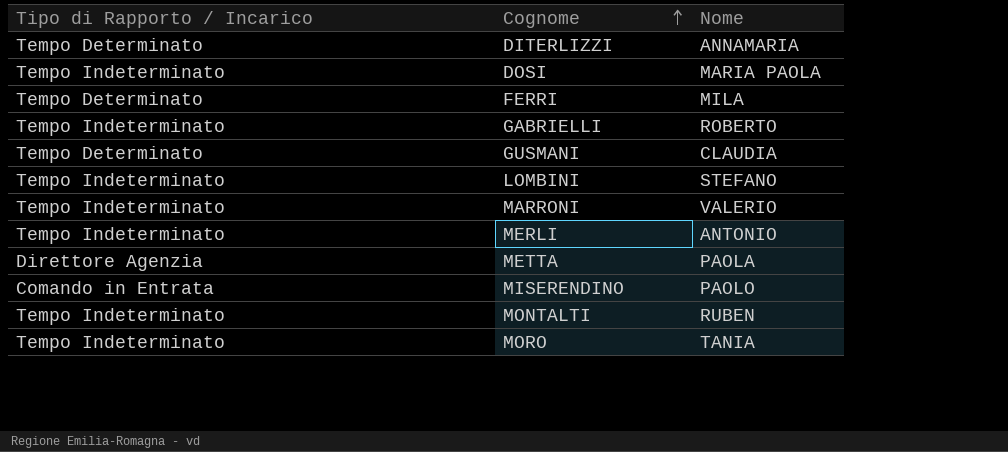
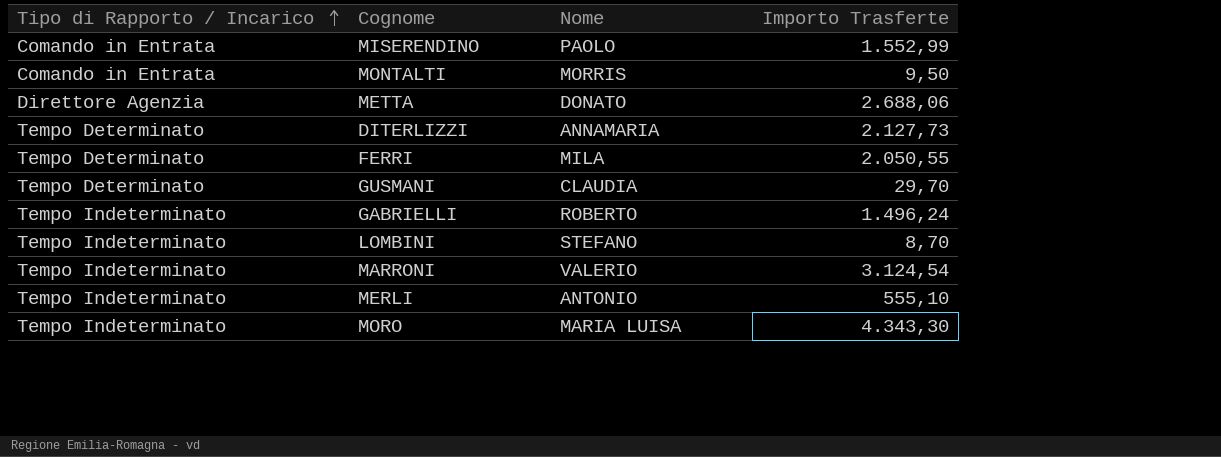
row order: Cognome ascending -> Tipo di Rapporto / Incarico ascending
column Importo Trasferte | position: none -> 4
row DOSI: Tempo Indeterminato | MARIA PAOLA -> none
MONTALTI | Tipo di Rapporto / Incarico: Tempo Indeterminato -> Comando in Entrata
MONTALTI | Nome: RUBEN -> MORRIS
METTA | Nome: PAOLA -> DONATO
MORO | Nome: TANIA -> MARIA LUISA

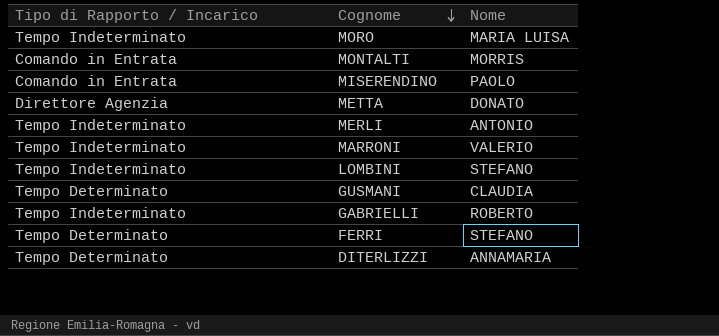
row order: Tipo di Rapporto / Incarico ascending -> Cognome descending
column Importo Trasferte | position: 4 -> none
FERRI | Nome: MILA -> STEFANO

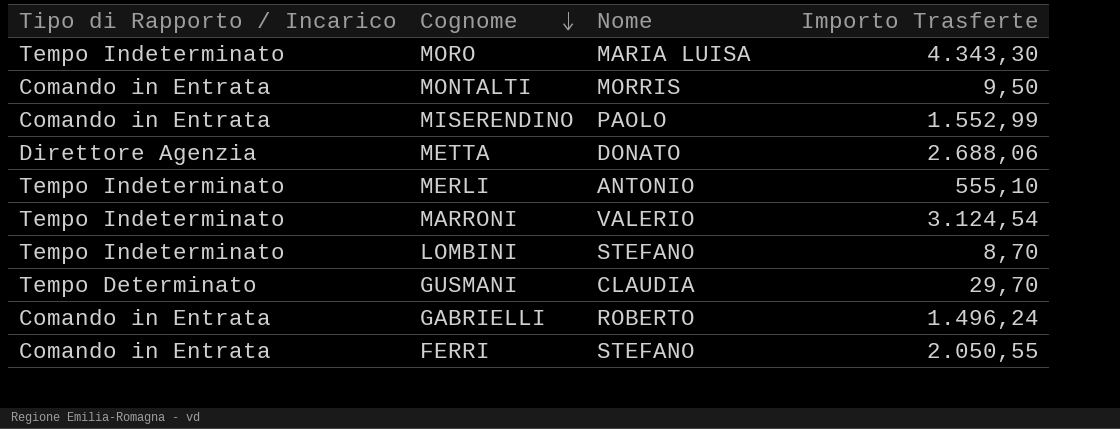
column Importo Trasferte | position: none -> 4
row DITERLIZZI: Tempo Determinato | ANNAMARIA -> none
GABRIELLI | Tipo di Rapporto / Incarico: Tempo Indeterminato -> Comando in Entrata
FERRI | Tipo di Rapporto / Incarico: Tempo Determinato -> Comando in Entrata

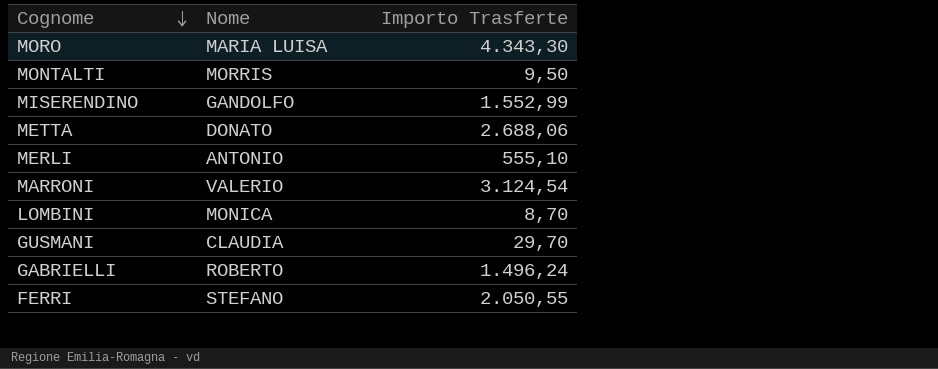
column Tipo di Rapporto / Incarico | position: 1 -> none
MISERENDINO | Nome: PAOLO -> GANDOLFO
LOMBINI | Nome: STEFANO -> MONICA

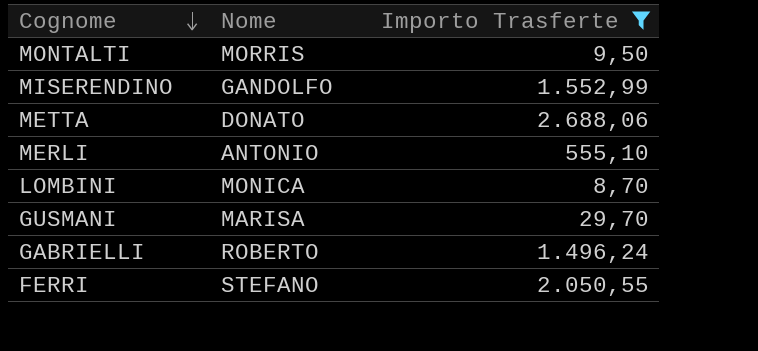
filter: none -> Importo Trasferte <= 2.688,06
GUSMANI | Nome: CLAUDIA -> MARISA

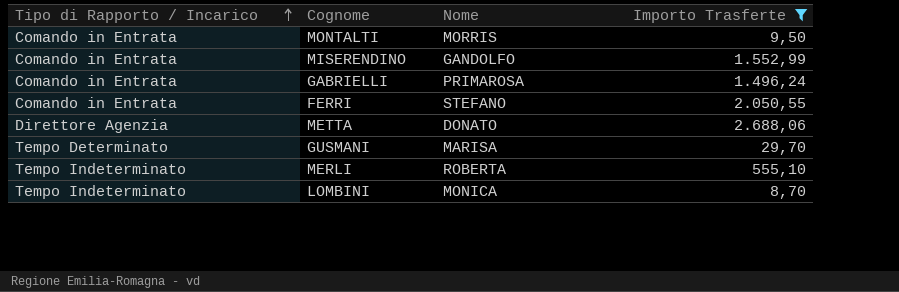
row order: Cognome descending -> Tipo di Rapporto / Incarico ascending
column Tipo di Rapporto / Incarico | position: none -> 1
GABRIELLI | Nome: ROBERTO -> PRIMAROSA
MERLI | Nome: ANTONIO -> ROBERTA

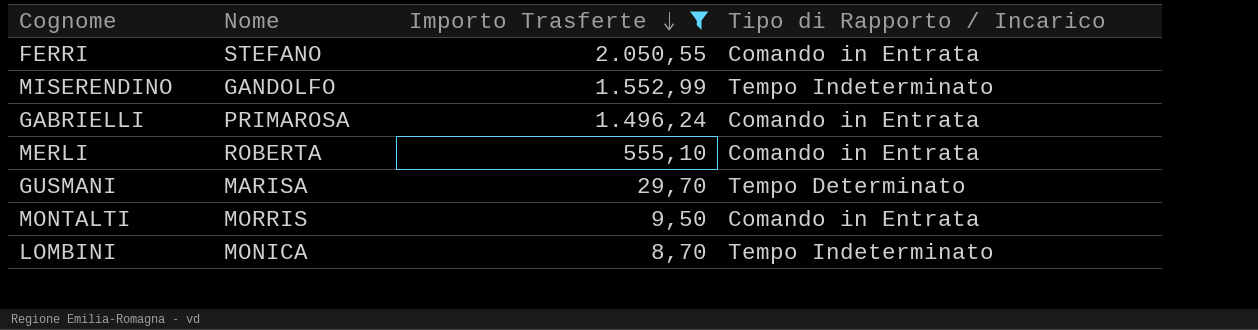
row order: Tipo di Rapporto / Incarico ascending -> Importo Trasferte descending
column Tipo di Rapporto / Incarico | position: 1 -> 4
row METTA: Direttore Agenzia | DONATO | 2.688,06 -> none
MISERENDINO | Tipo di Rapporto / Incarico: Comando in Entrata -> Tempo Indeterminato
MERLI | Tipo di Rapporto / Incarico: Tempo Indeterminato -> Comando in Entrata

